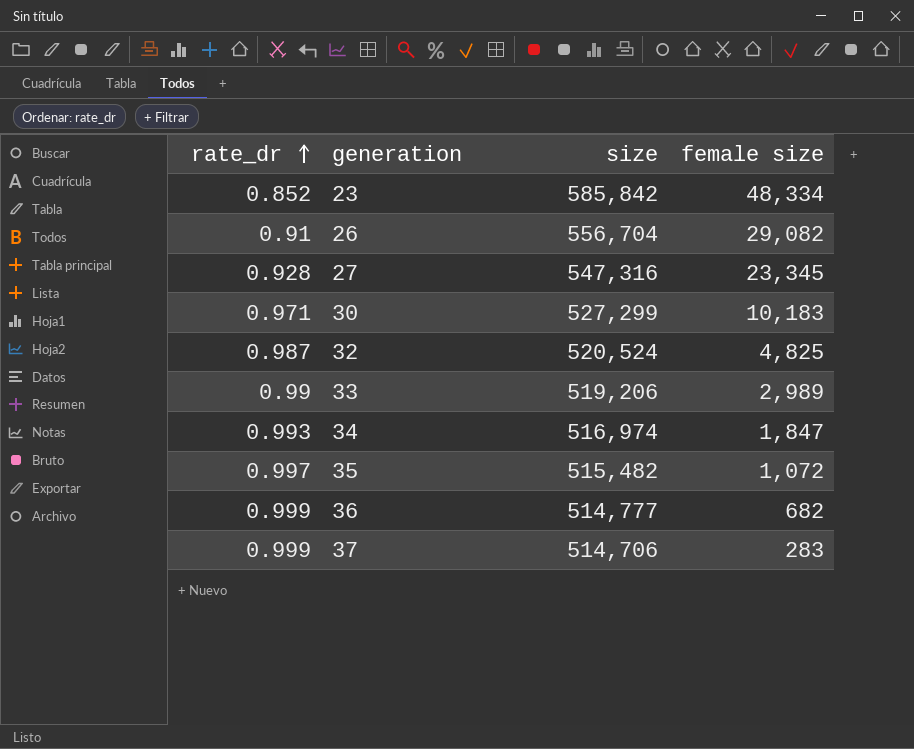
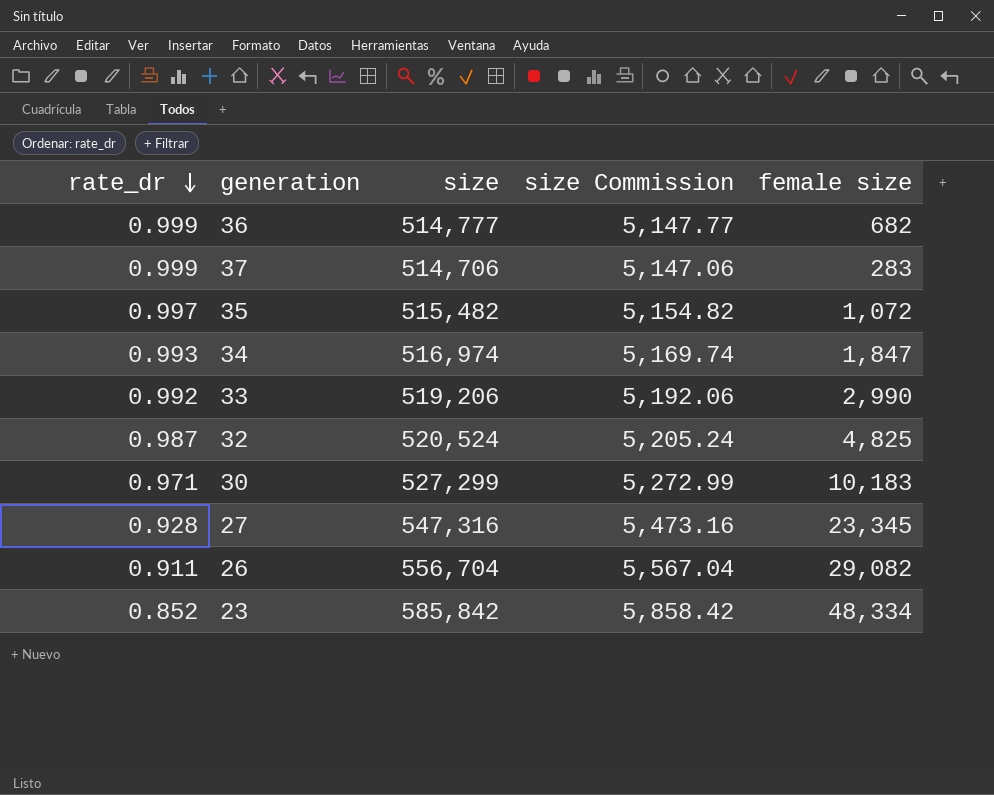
row order: rate_dr ascending -> rate_dr descending
column size Commission | formula: none -> [size] * 0.01
33 | rate_dr: 0.99 -> 0.992
33 | female size: 2,989 -> 2,990
26 | rate_dr: 0.91 -> 0.911

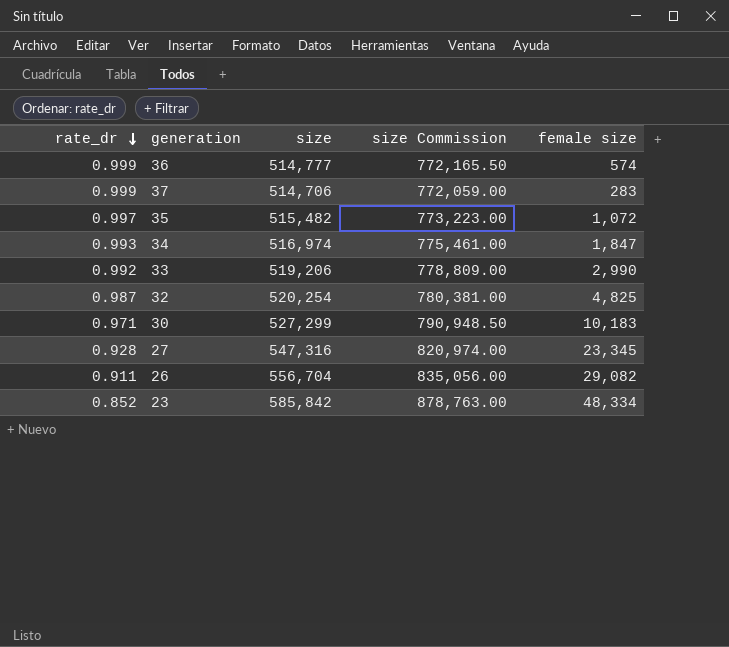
column size Commission | formula: [size] * 0.01 -> [size] * 1.5
36 | female size: 682 -> 574
32 | size: 520,524 -> 520,254

